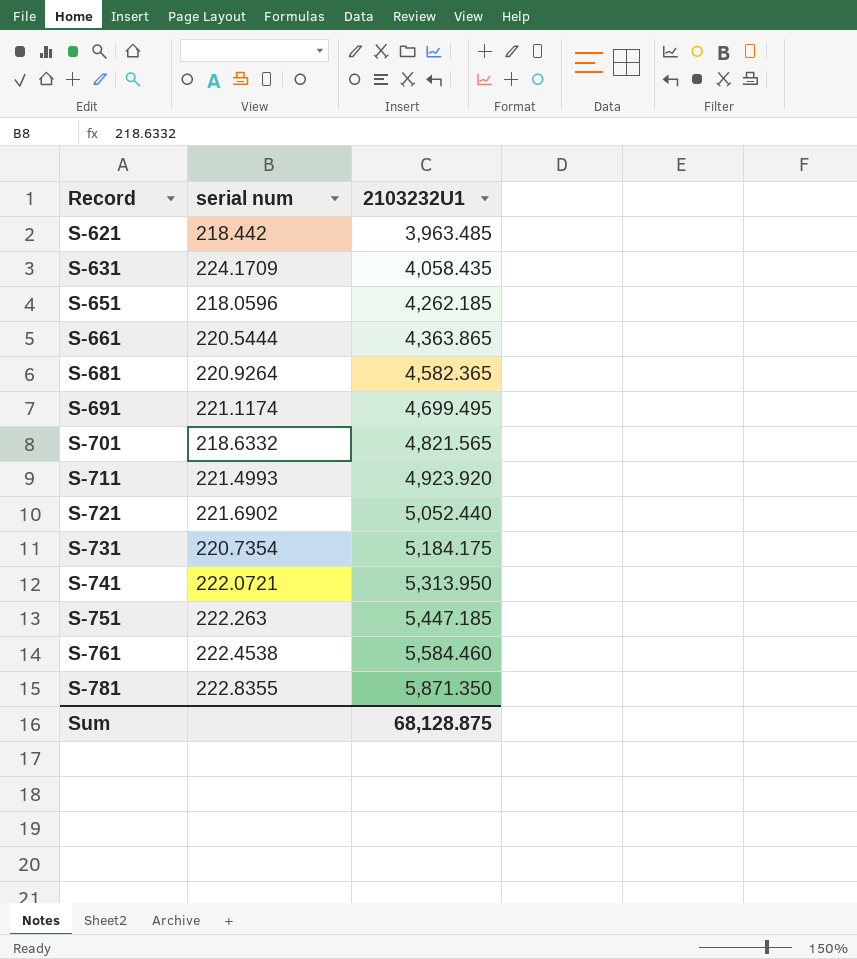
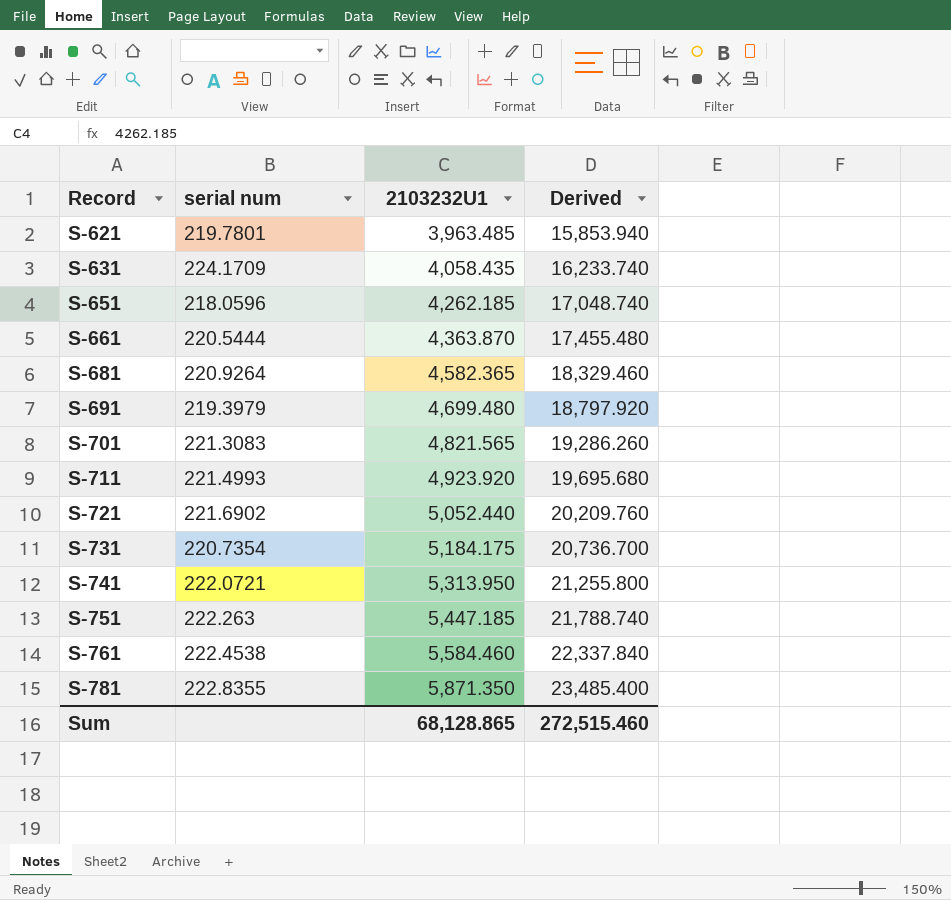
column Derived | formula: none -> [2103232U1] * 4
S-621 | serial num: 218.442 -> 219.7801
S-661 | 2103232U1: 4,363.865 -> 4,363.870
S-691 | serial num: 221.1174 -> 219.3979
S-691 | 2103232U1: 4,699.495 -> 4,699.480
S-701 | serial num: 218.6332 -> 221.3083
Sum | 2103232U1: 68,128.875 -> 68,128.865

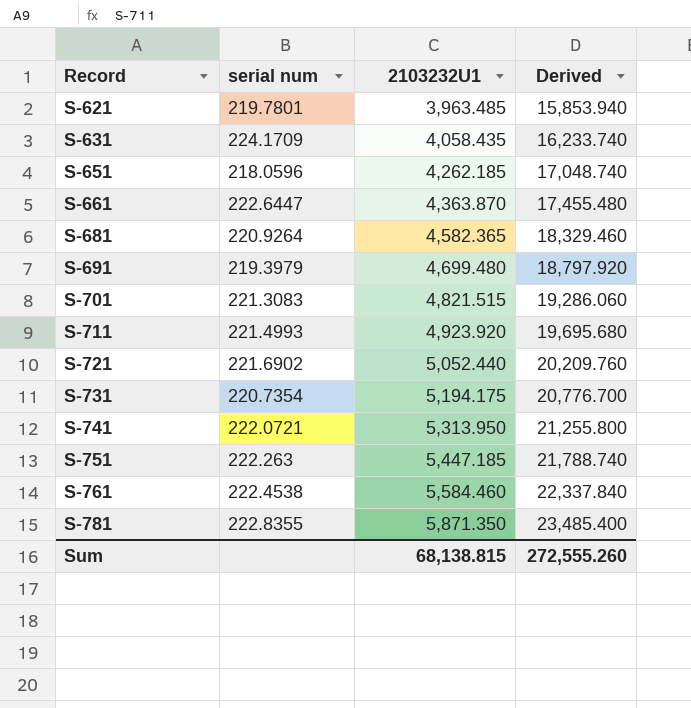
S-661 | serial num: 220.5444 -> 222.6447
S-701 | 2103232U1: 4,821.565 -> 4,821.515
S-701 | Derived: 19,286.260 -> 19,286.060
S-731 | 2103232U1: 5,184.175 -> 5,194.175
S-731 | Derived: 20,736.700 -> 20,776.700
Sum | 2103232U1: 68,128.865 -> 68,138.815
Sum | Derived: 272,515.460 -> 272,555.260

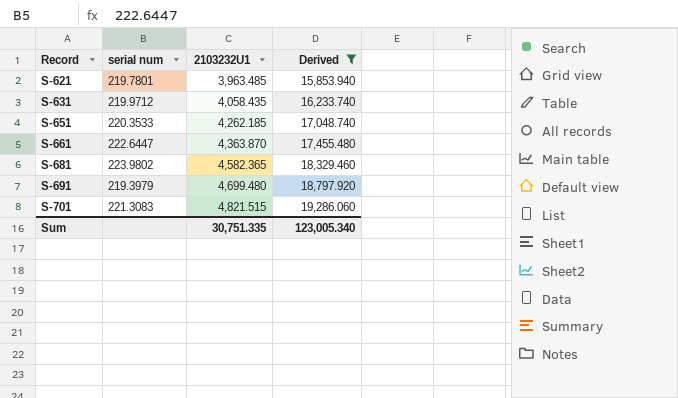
filter: none -> Derived <= 19,286.060
S-631 | serial num: 224.1709 -> 219.9712
S-651 | serial num: 218.0596 -> 220.3533
S-681 | serial num: 220.9264 -> 223.9802
Sum | 2103232U1: 68,138.815 -> 30,751.335
Sum | Derived: 272,555.260 -> 123,005.340

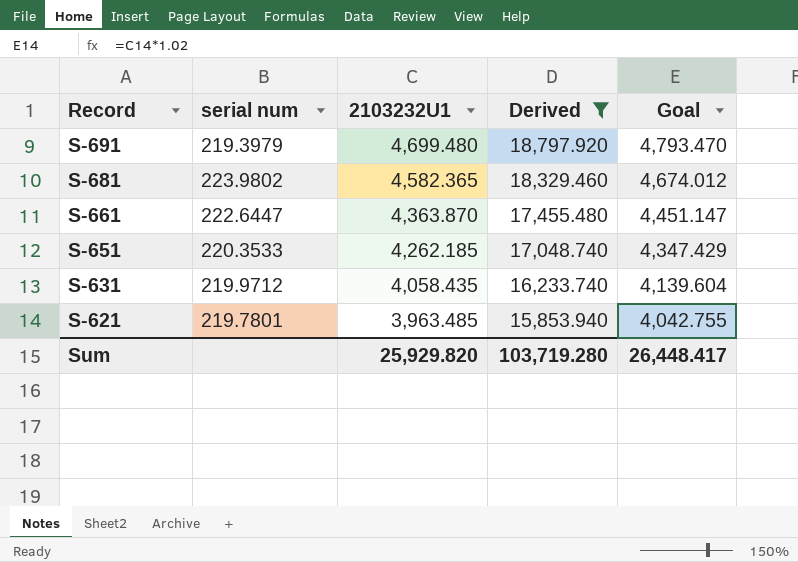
row order: Record ascending -> Record descending
column Goal | formula: none -> [2103232U1] * 1.02
row S-701: 221.3083 | 4,821.515 | 19,286.060 -> none
Sum | 2103232U1: 30,751.335 -> 25,929.820
Sum | Derived: 123,005.340 -> 103,719.280

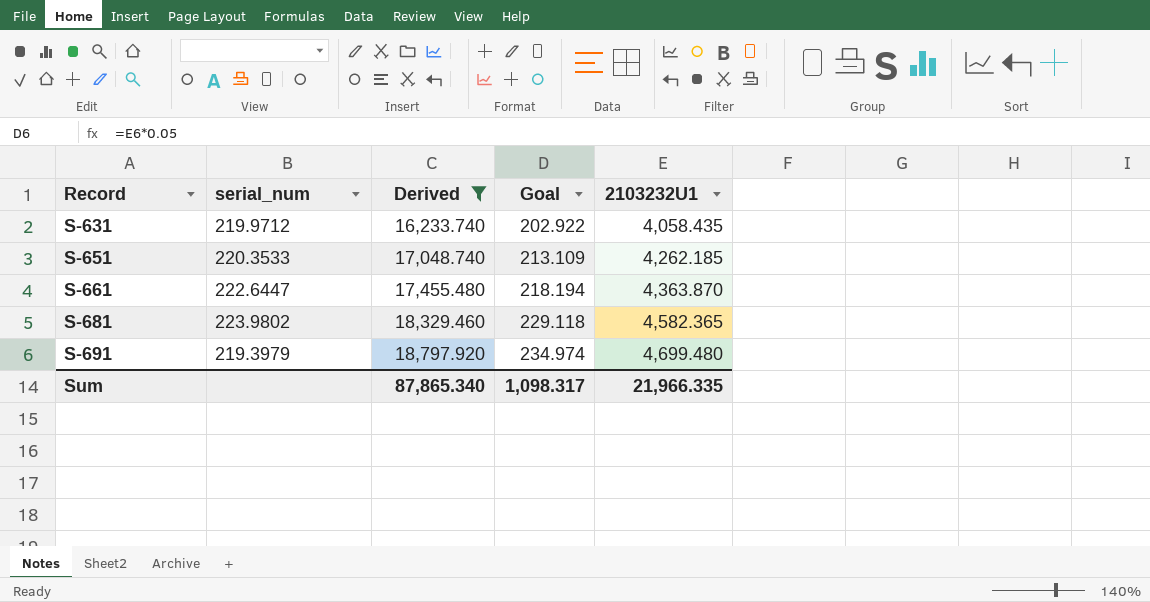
row order: Record descending -> Record ascending
column name: serial num -> serial_num
column Goal | formula: [2103232U1] * 1.02 -> [2103232U1] * 0.05
column 2103232U1 | position: 3 -> 5
row S-621: 219.7801 | 3,963.485 | 15,853.940 | 4,042.755 -> none
Sum | Derived: 103,719.280 -> 87,865.340
Sum | Goal: 26,448.417 -> 1,098.317
Sum | 2103232U1: 25,929.820 -> 21,966.335

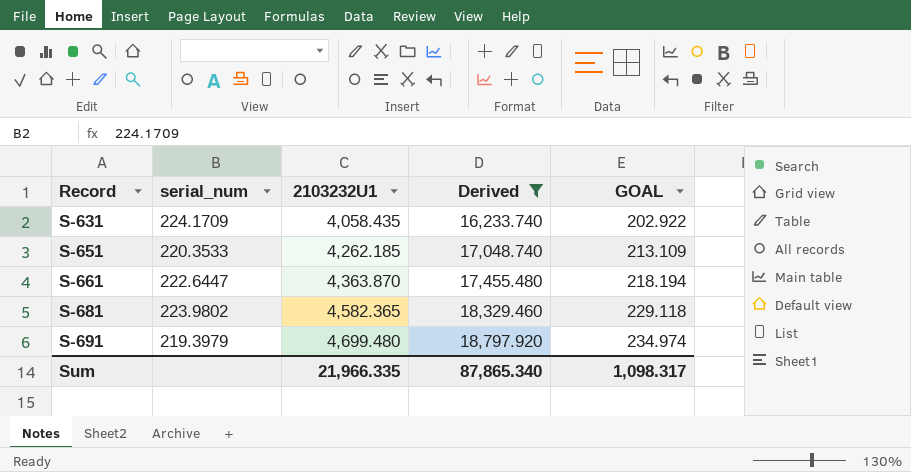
column 2103232U1 | position: 5 -> 3
column name: Goal -> GOAL
S-631 | serial_num: 219.9712 -> 224.1709

